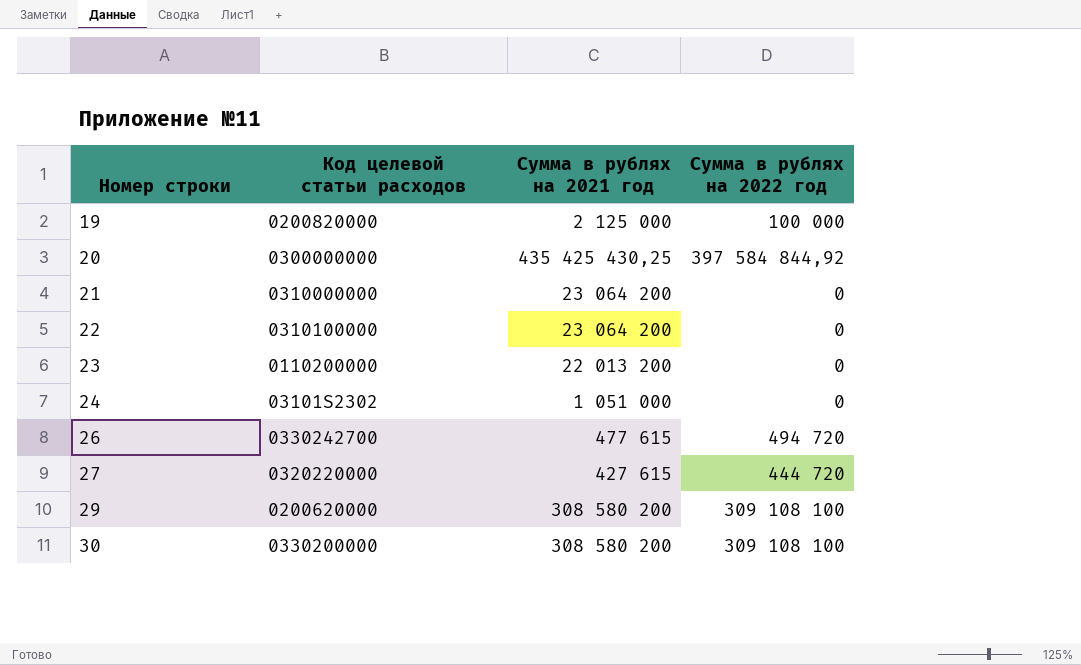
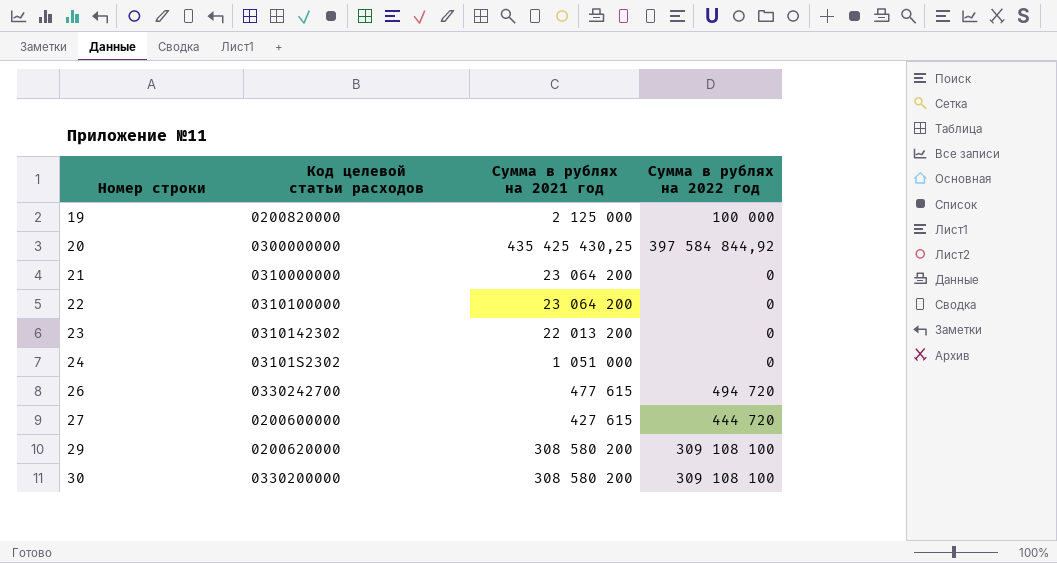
23 | Код целевой статьи расходов: 0110200000 -> 0310142302
27 | Код целевой статьи расходов: 0320220000 -> 0200600000

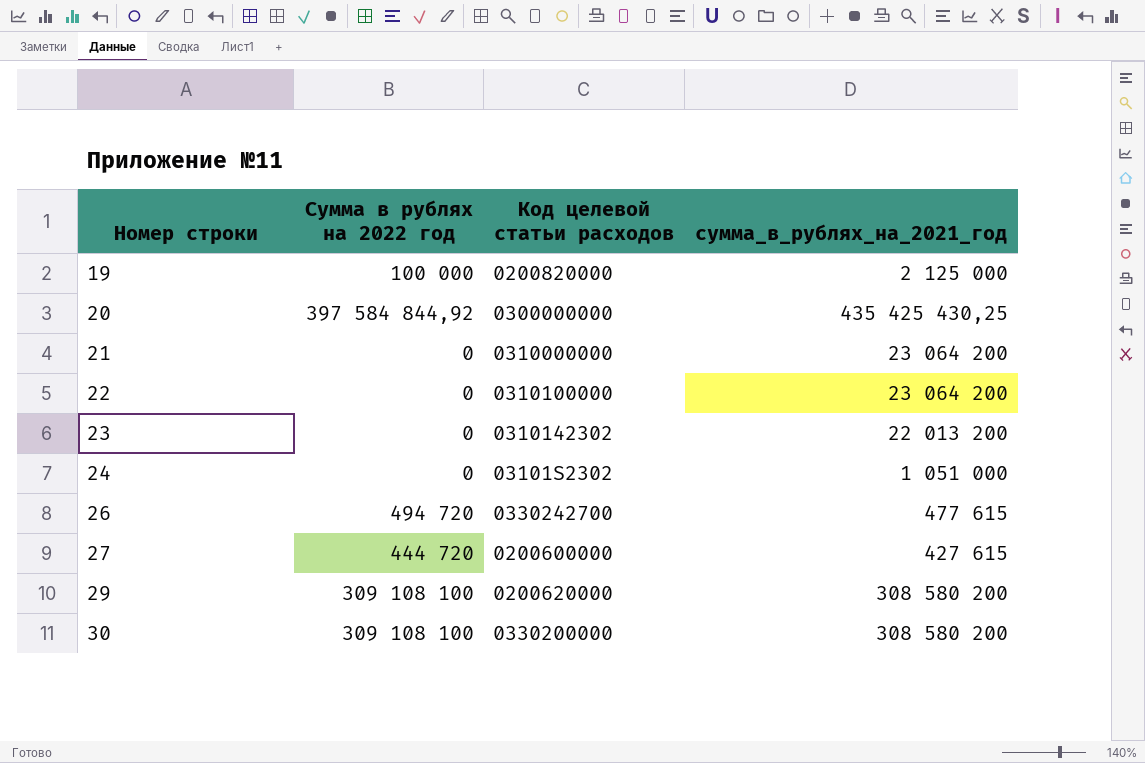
column Сумма в рублях на 2022 год | position: 4 -> 2
column name: Сумма в рублях на 2021 год -> сумма_в_рублях_на_2021_год

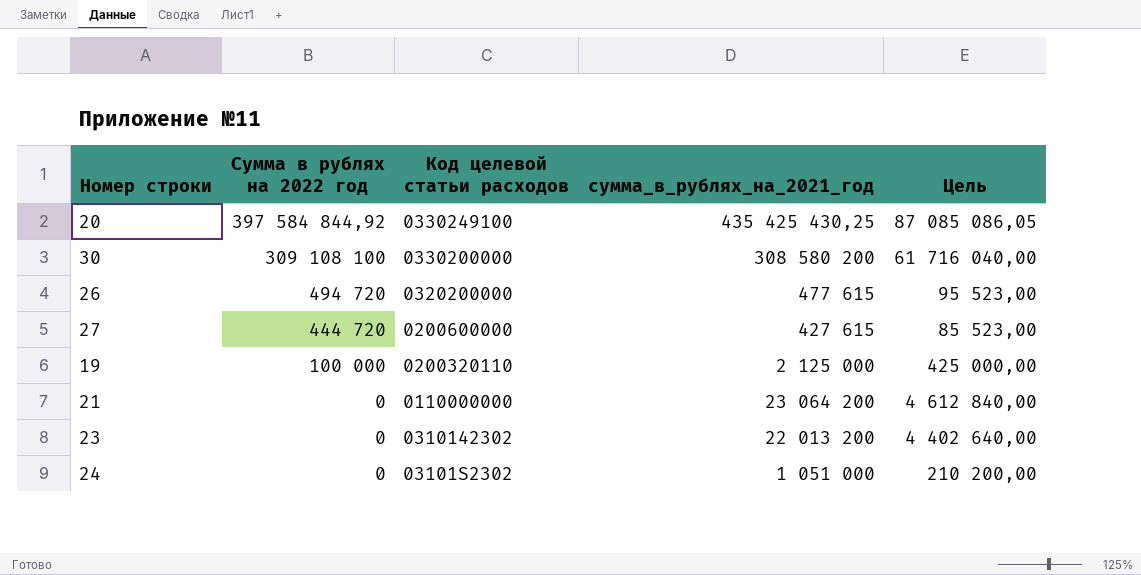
row order: Номер строки ascending -> Сумма в рублях на 2022 год descending
column Цель | formula: none -> [сумма_в_рублях_на_2021_год] * 0,2
row 22: 0 | 0310100000 | 23 064 200 -> none
row 29: 309 108 100 | 0200620000 | 308 580 200 -> none
20 | Код целевой статьи расходов: 0300000000 -> 0330249100
26 | Код целевой статьи расходов: 0330242700 -> 0320200000
19 | Код целевой статьи расходов: 0200820000 -> 0200320110
21 | Код целевой статьи расходов: 0310000000 -> 0110000000

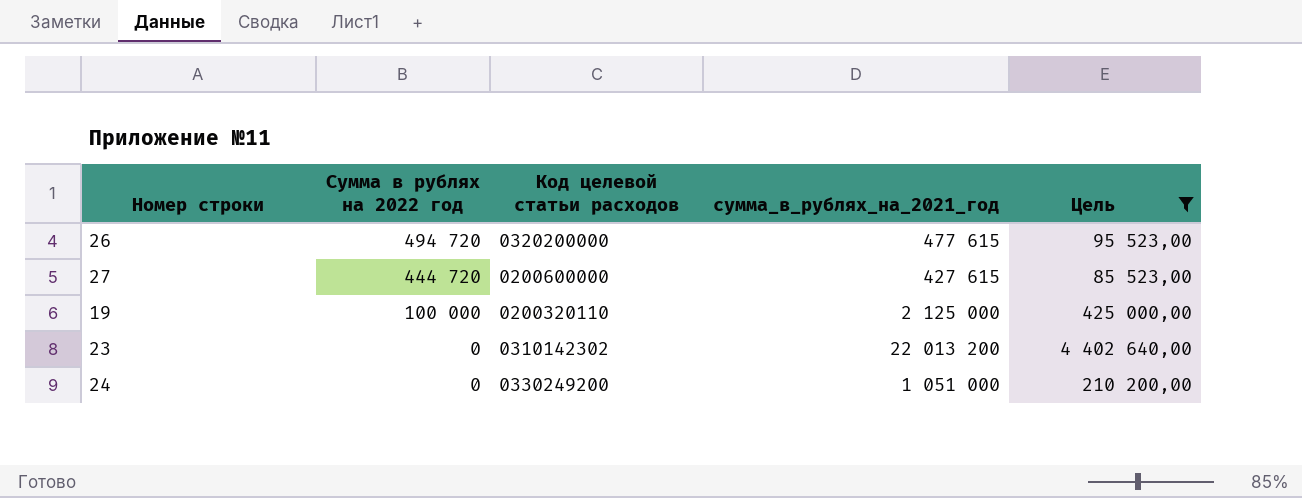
filter: none -> Цель <= 4 402 640,00
24 | Код целевой статьи расходов: 03101S2302 -> 0330249200

